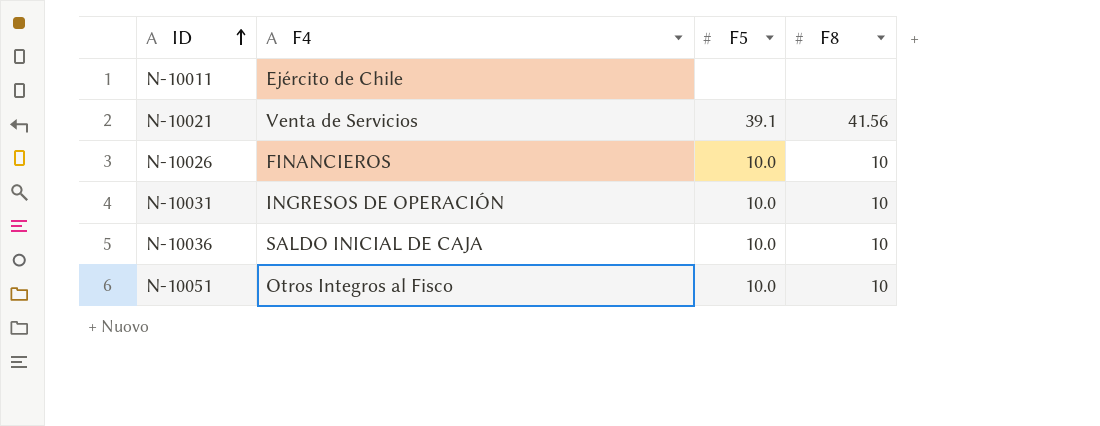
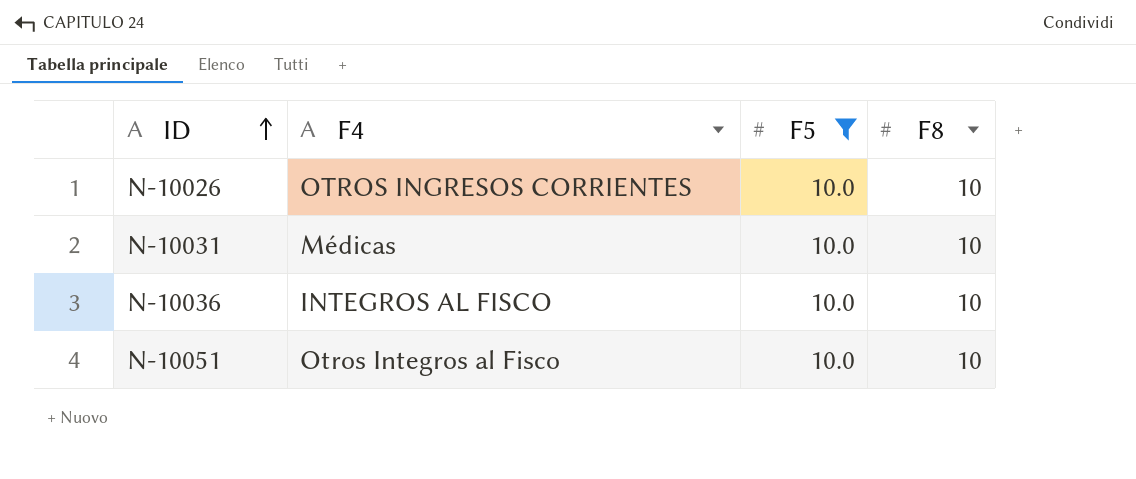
filter: none -> F5 = 10.0
N-10026 | F4: FINANCIEROS -> OTROS INGRESOS CORRIENTES
N-10031 | F4: INGRESOS DE OPERACIÓN -> Médicas
N-10036 | F4: SALDO INICIAL DE CAJA -> INTEGROS AL FISCO

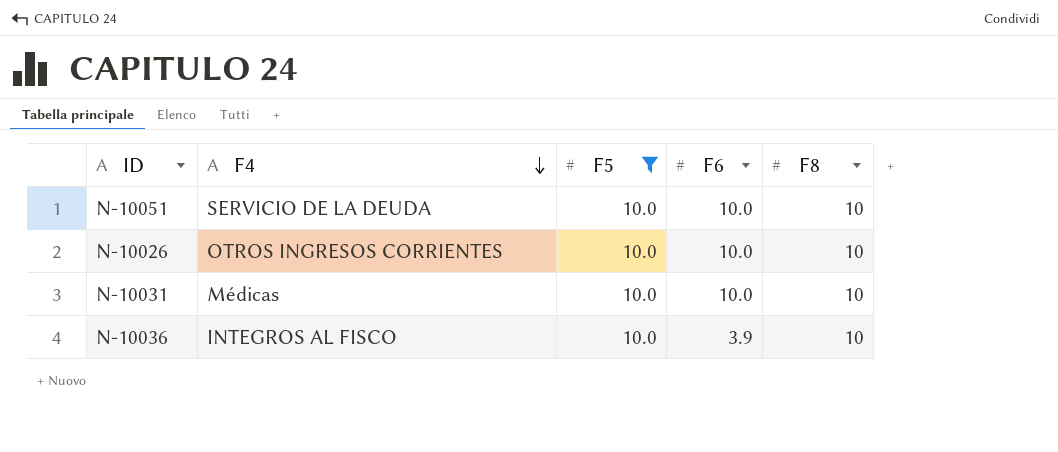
row order: ID ascending -> F4 descending
column F6 | position: none -> 4
N-10051 | F4: Otros Integros al Fisco -> SERVICIO DE LA DEUDA

